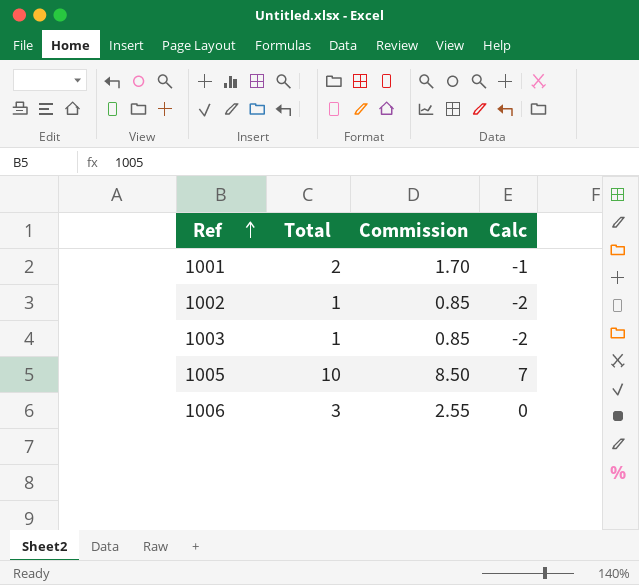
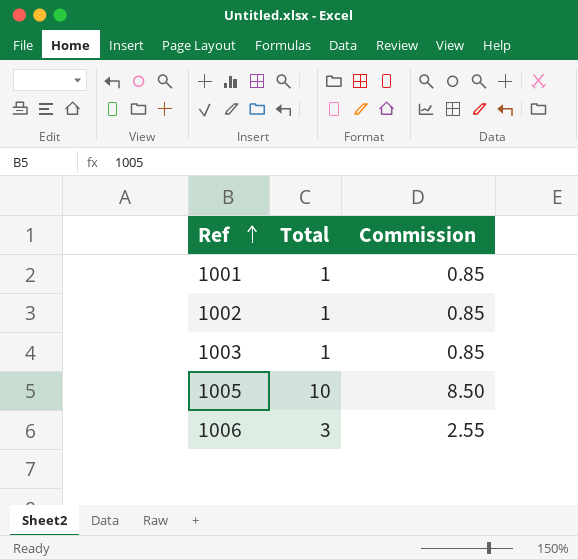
column Calc | formula: [Total] - 3 -> none
1001 | Total: 2 -> 1
1001 | Commission: 1.70 -> 0.85

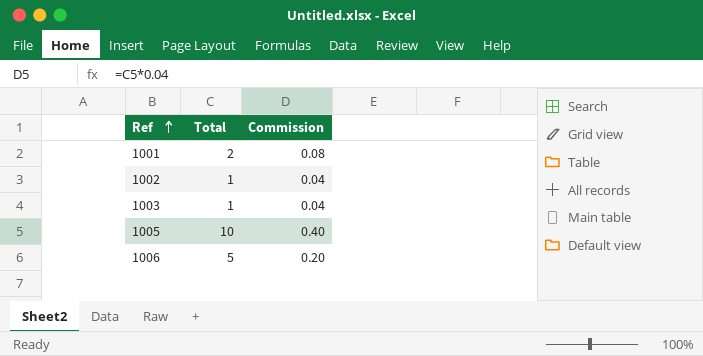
column Commission | formula: [Total] * 0.85 -> [Total] * 0.04
1001 | Total: 1 -> 2
1006 | Total: 3 -> 5

